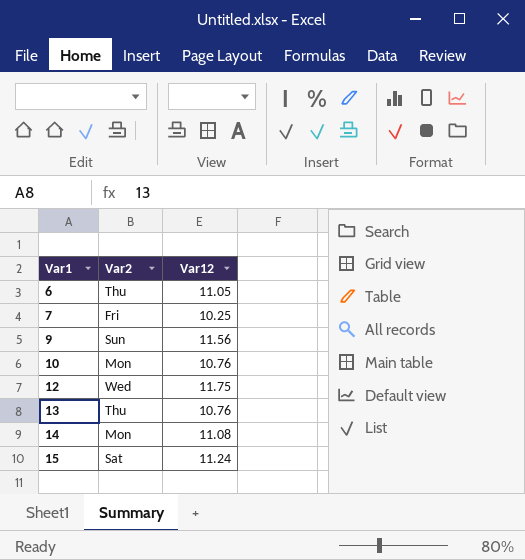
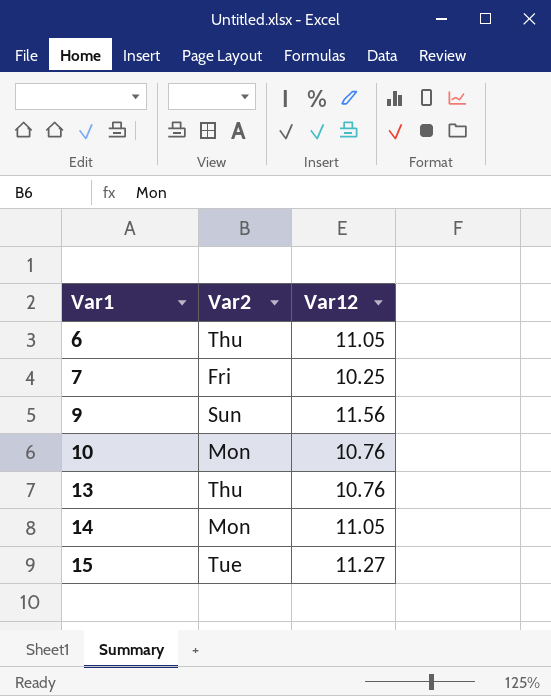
row 12: Wed | 11.75 -> none
14 | Var12: 11.08 -> 11.05
15 | Var2: Sat -> Tue
15 | Var12: 11.24 -> 11.27

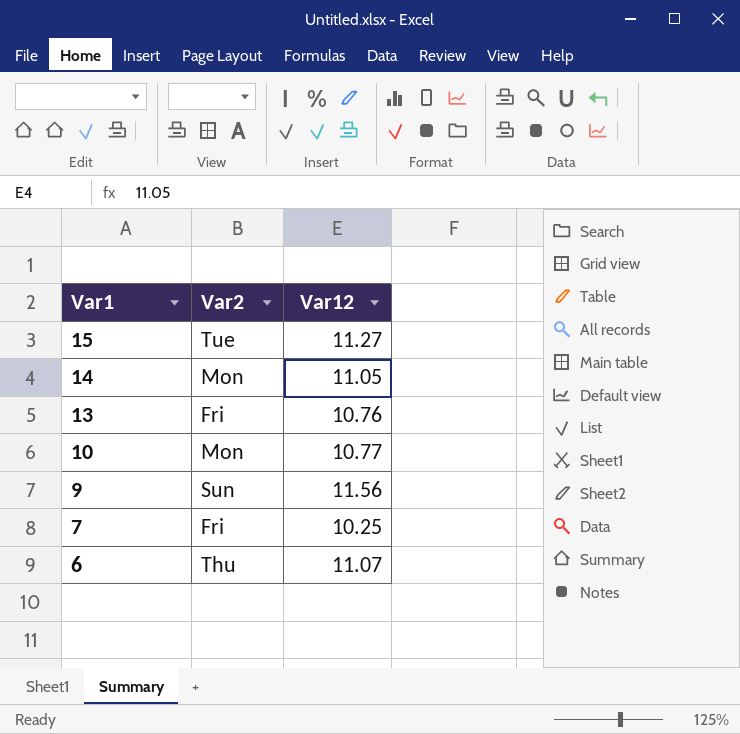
row order: Var1 ascending -> Var1 descending
13 | Var2: Thu -> Fri
10 | Var12: 10.76 -> 10.77
6 | Var12: 11.05 -> 11.07

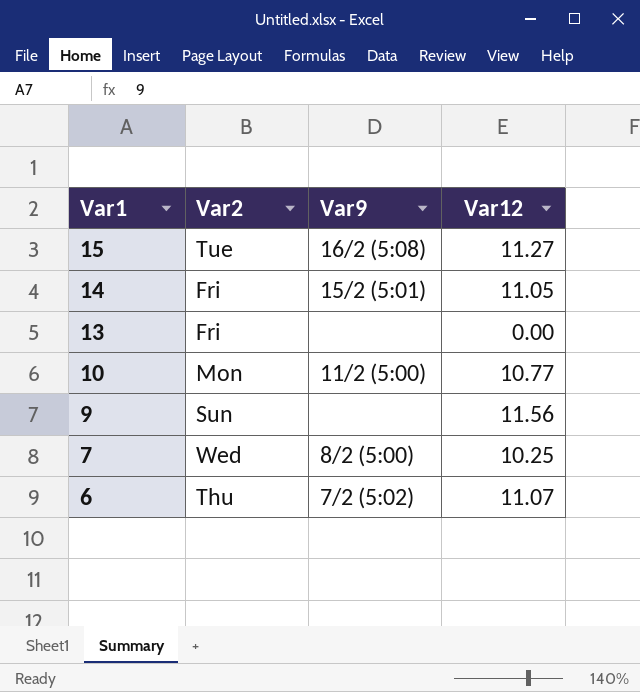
column Var9 | position: none -> 3
14 | Var2: Mon -> Fri
13 | Var12: 10.76 -> 0.00
7 | Var2: Fri -> Wed

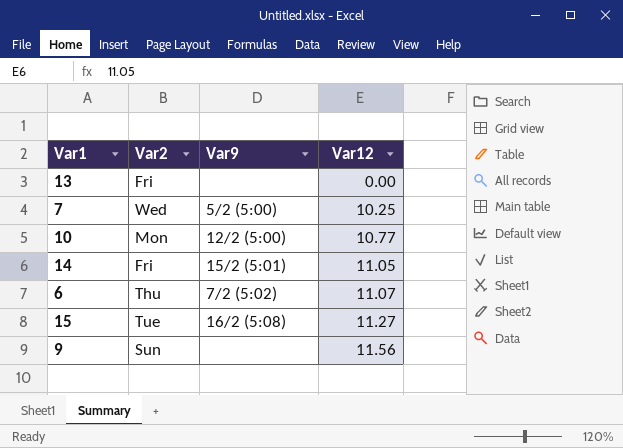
row order: Var1 descending -> Var12 ascending
7 | Var9: 8/2 (5:00) -> 5/2 (5:00)
10 | Var9: 11/2 (5:00) -> 12/2 (5:00)

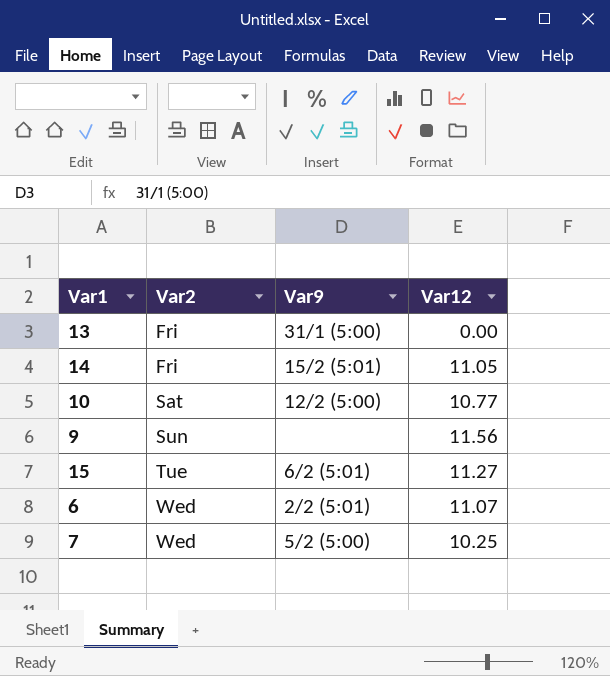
row order: Var12 ascending -> Var2 ascending
13 | Var9: none -> 31/1 (5:00)
10 | Var2: Mon -> Sat
15 | Var9: 16/2 (5:08) -> 6/2 (5:01)
6 | Var2: Thu -> Wed
6 | Var9: 7/2 (5:02) -> 2/2 (5:01)

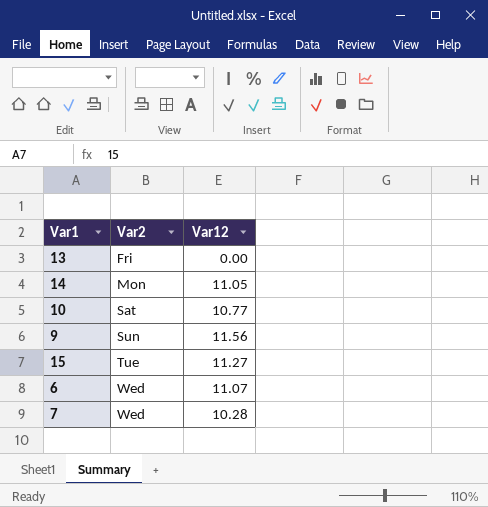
column Var9 | position: 3 -> none
14 | Var2: Fri -> Mon
7 | Var12: 10.25 -> 10.28

